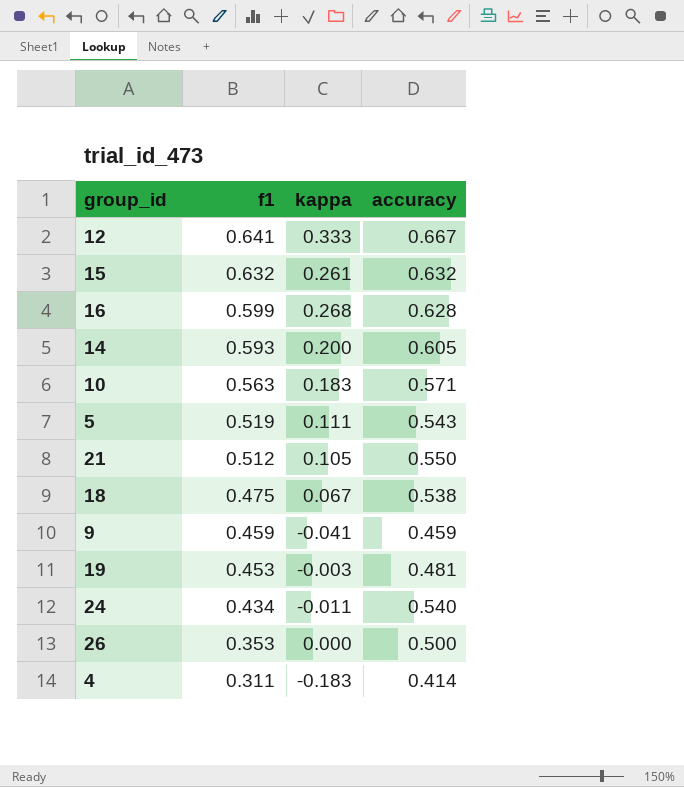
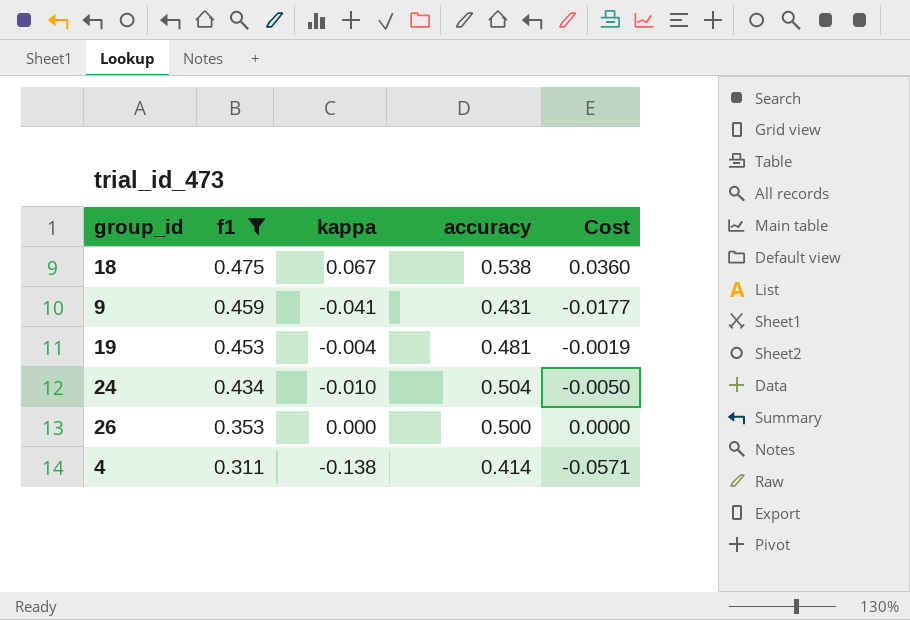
filter: none -> f1 <= 0.475
column Cost | formula: none -> [kappa] * [accuracy]
9 | accuracy: 0.459 -> 0.431
19 | kappa: -0.003 -> -0.004
24 | kappa: -0.011 -> -0.010
24 | accuracy: 0.540 -> 0.504
4 | kappa: -0.183 -> -0.138

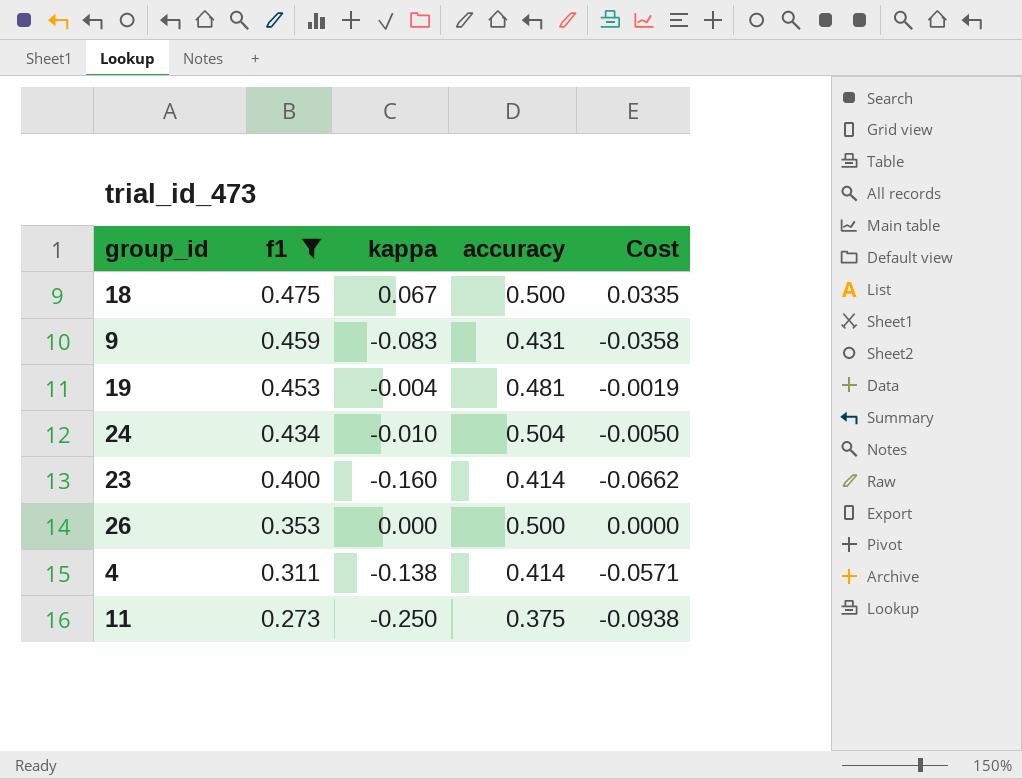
18 | accuracy: 0.538 -> 0.500
18 | Cost: 0.0360 -> 0.0335
9 | kappa: -0.041 -> -0.083
9 | Cost: -0.0177 -> -0.0358
row 23: none -> 0.400 | -0.160 | 0.414 | -0.0662
row 11: none -> 0.273 | -0.250 | 0.375 | -0.0938

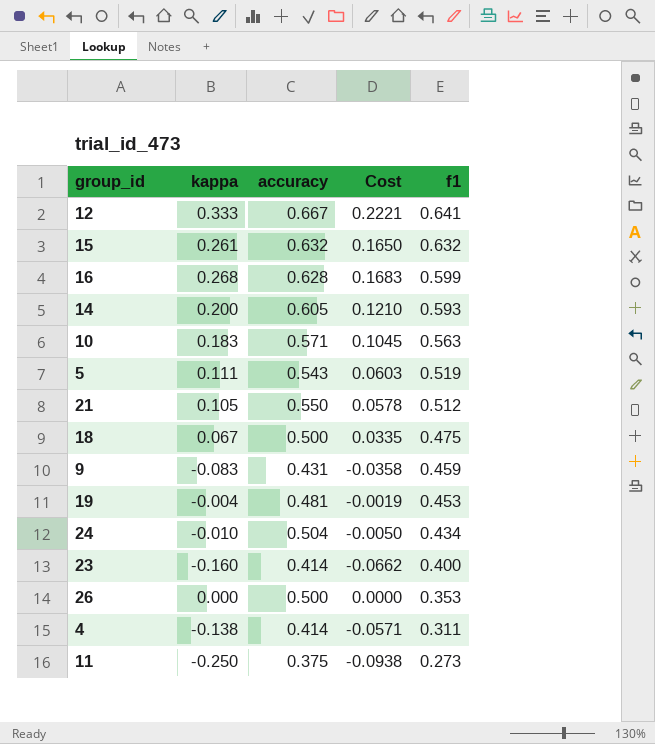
filter: f1 <= 0.475 -> none
column f1 | position: 2 -> 5

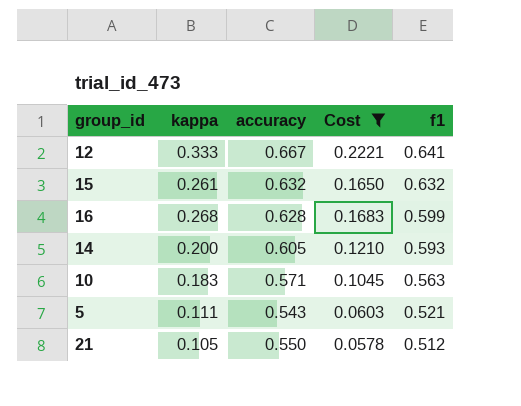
filter: none -> Cost >= 0.0578
5 | f1: 0.519 -> 0.521

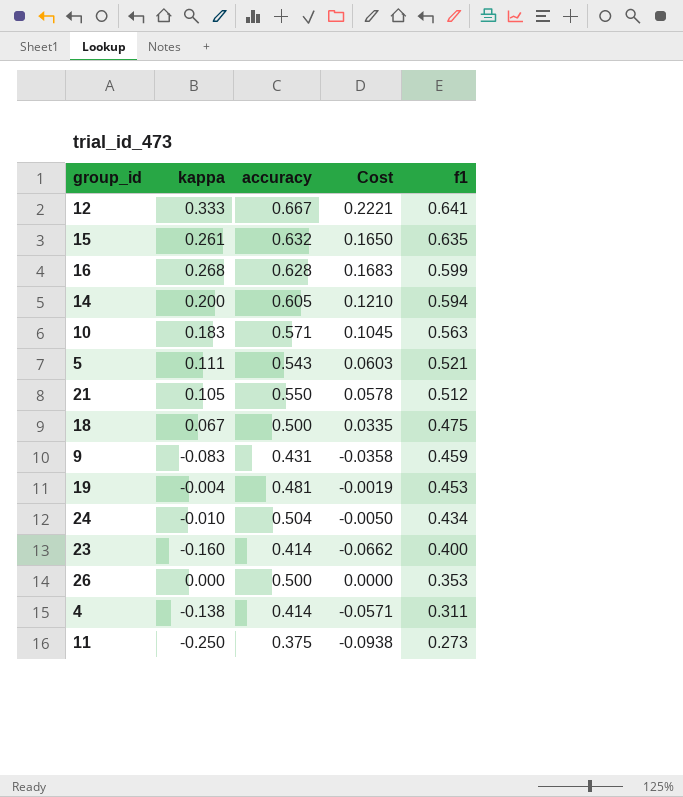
filter: Cost >= 0.0578 -> none
15 | f1: 0.632 -> 0.635
14 | f1: 0.593 -> 0.594

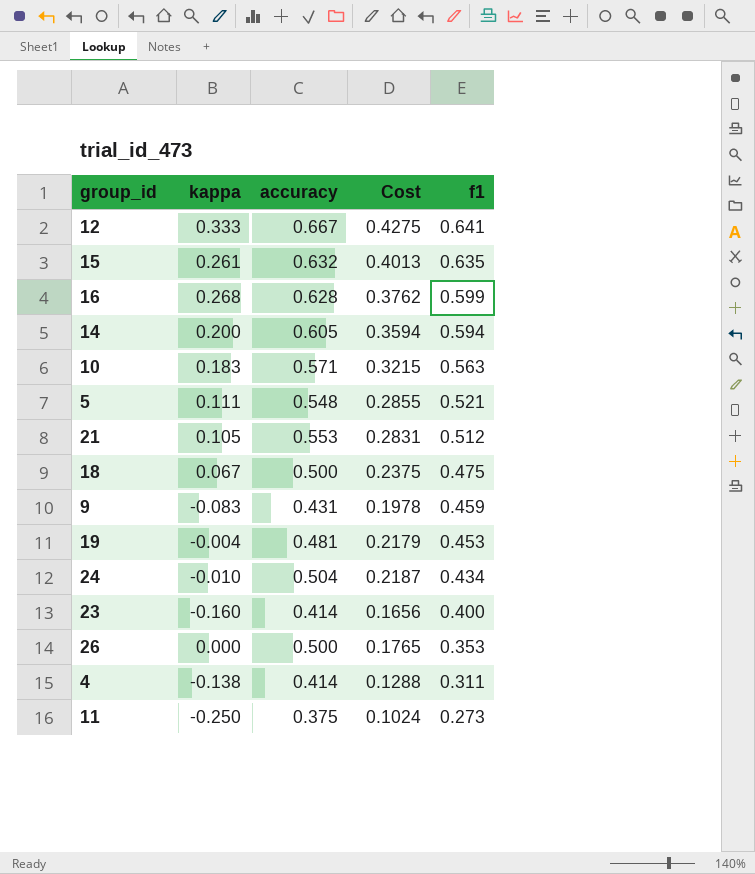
column Cost | formula: [kappa] * [accuracy] -> [accuracy] * [f1]
5 | accuracy: 0.543 -> 0.548
21 | accuracy: 0.550 -> 0.553

